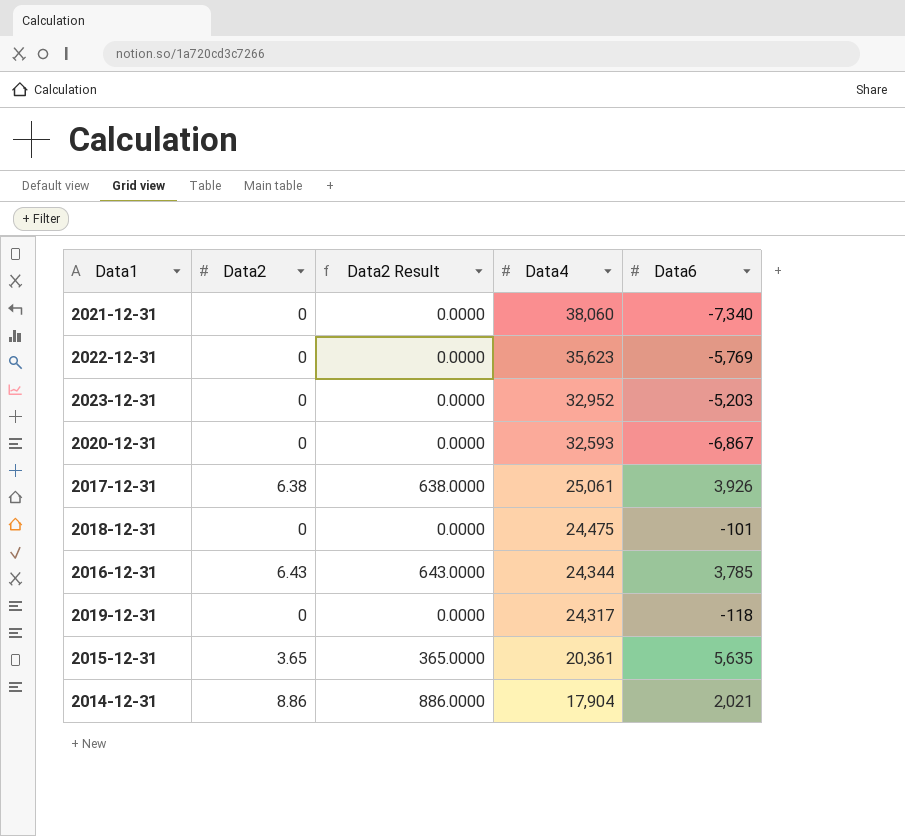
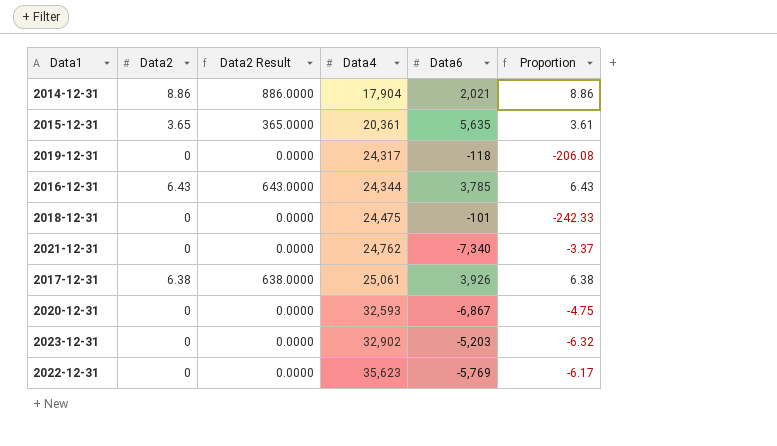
row order: Data4 descending -> Data4 ascending
column Proportion | formula: none -> [Data4] / [Data6]
2021-12-31 | Data4: 38,060 -> 24,762
2023-12-31 | Data4: 32,952 -> 32,902

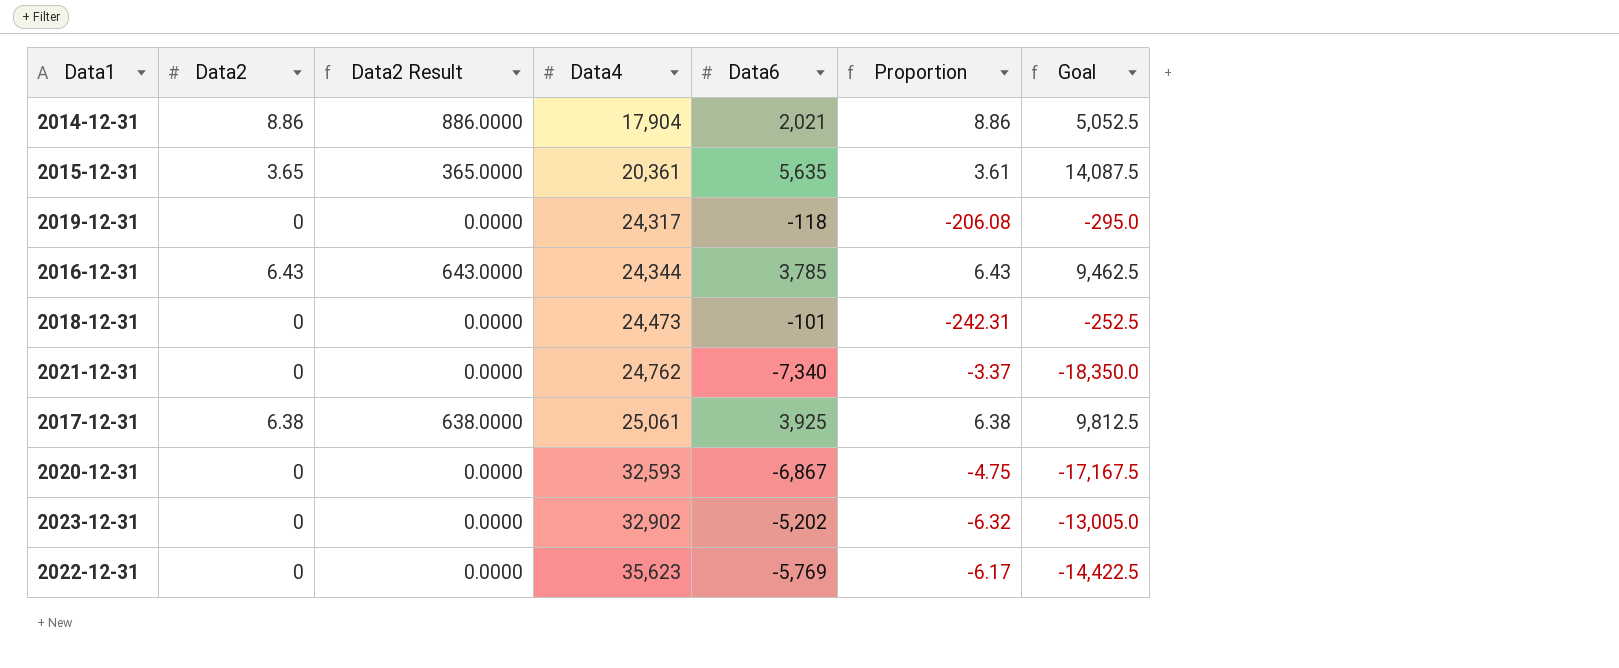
column Goal | formula: none -> [Data6] * 2.5
2018-12-31 | Data4: 24,475 -> 24,473
2018-12-31 | Proportion: -242.33 -> -242.31
2017-12-31 | Data6: 3,926 -> 3,925
2023-12-31 | Data6: -5,203 -> -5,202

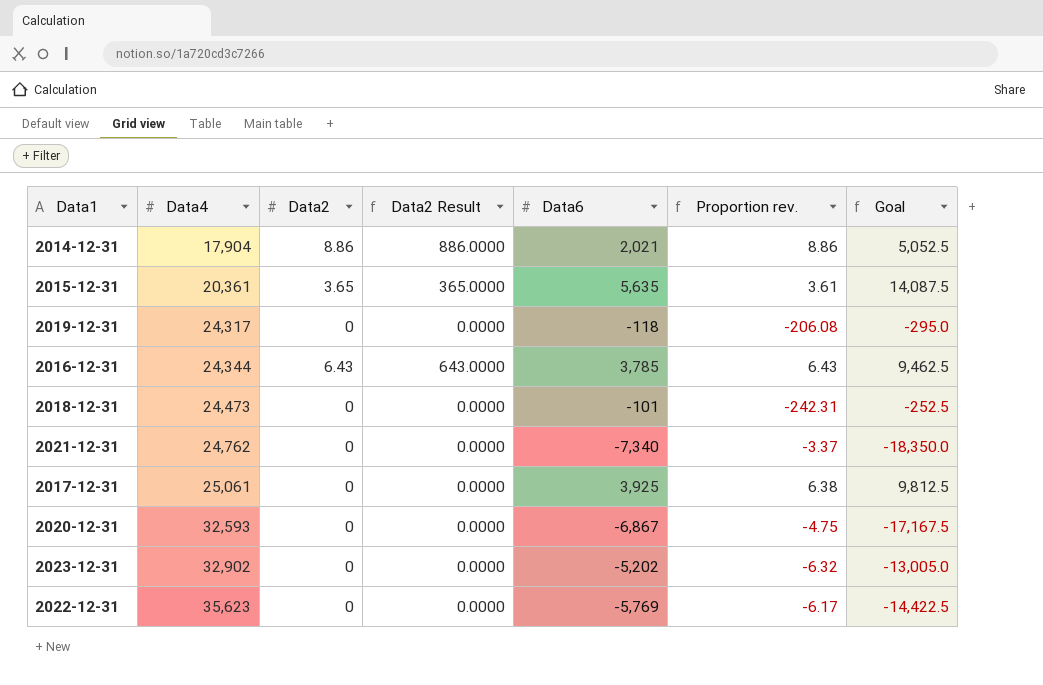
column Data4 | position: 4 -> 2
column name: Proportion -> Proportion rev.
2017-12-31 | Data2: 6.38 -> 0
2017-12-31 | Data2 Result: 638.0000 -> 0.0000

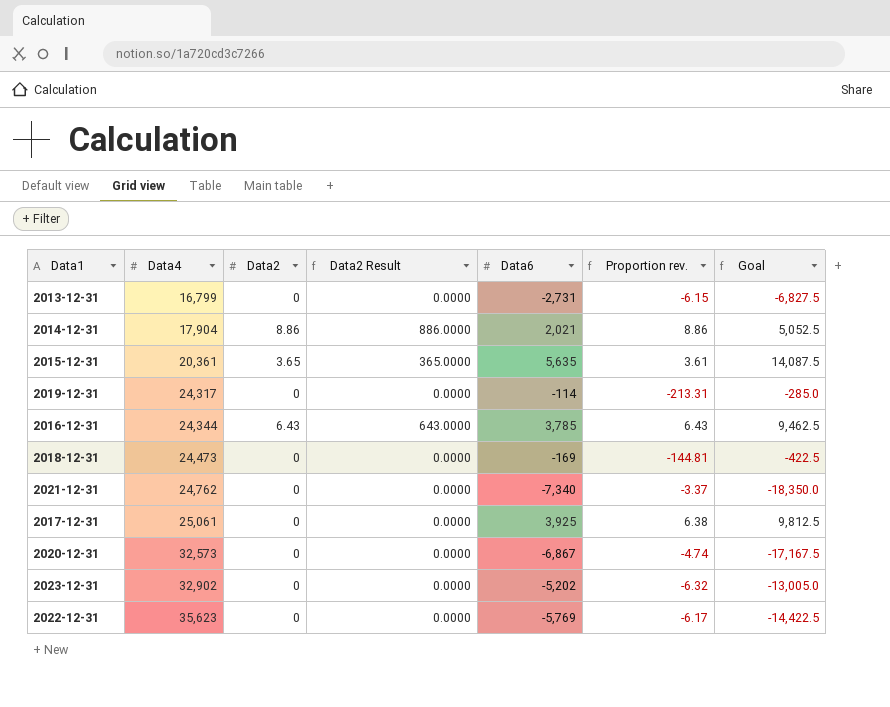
row 2013-12-31: none -> 16,799 | 0 | 0.0000 | -2,731 | -6.15 | -6,827.5
2019-12-31 | Data6: -118 -> -114
2019-12-31 | Proportion rev.: -206.08 -> -213.31
2019-12-31 | Goal: -295.0 -> -285.0
2018-12-31 | Data6: -101 -> -169
2018-12-31 | Proportion rev.: -242.31 -> -144.81
2018-12-31 | Goal: -252.5 -> -422.5
2020-12-31 | Data4: 32,593 -> 32,573
2020-12-31 | Proportion rev.: -4.75 -> -4.74

